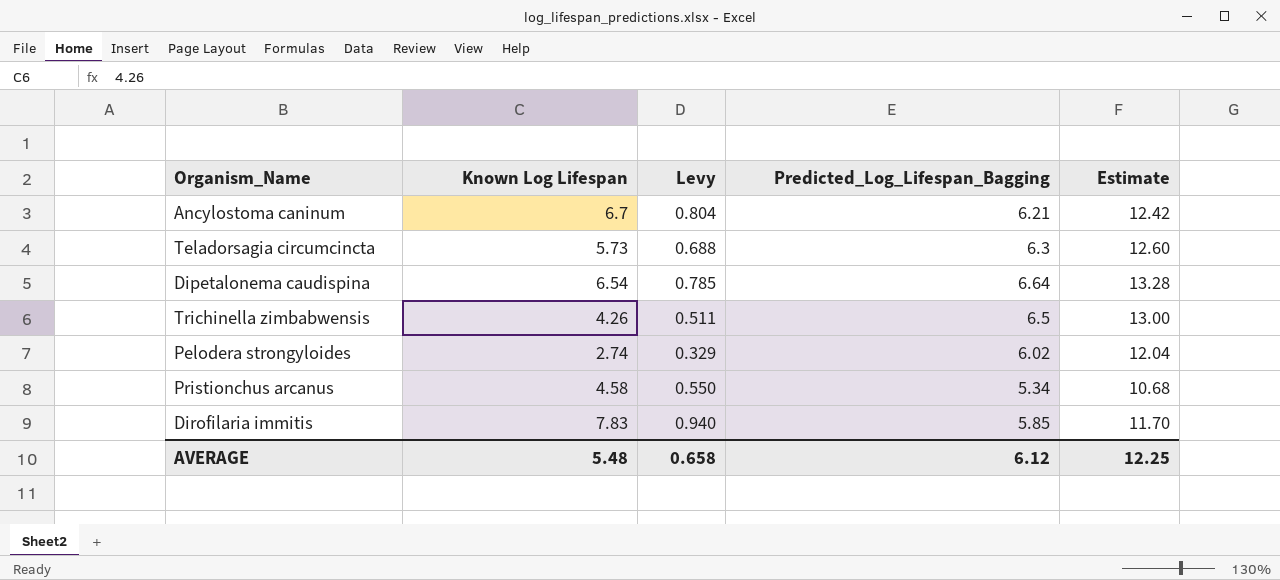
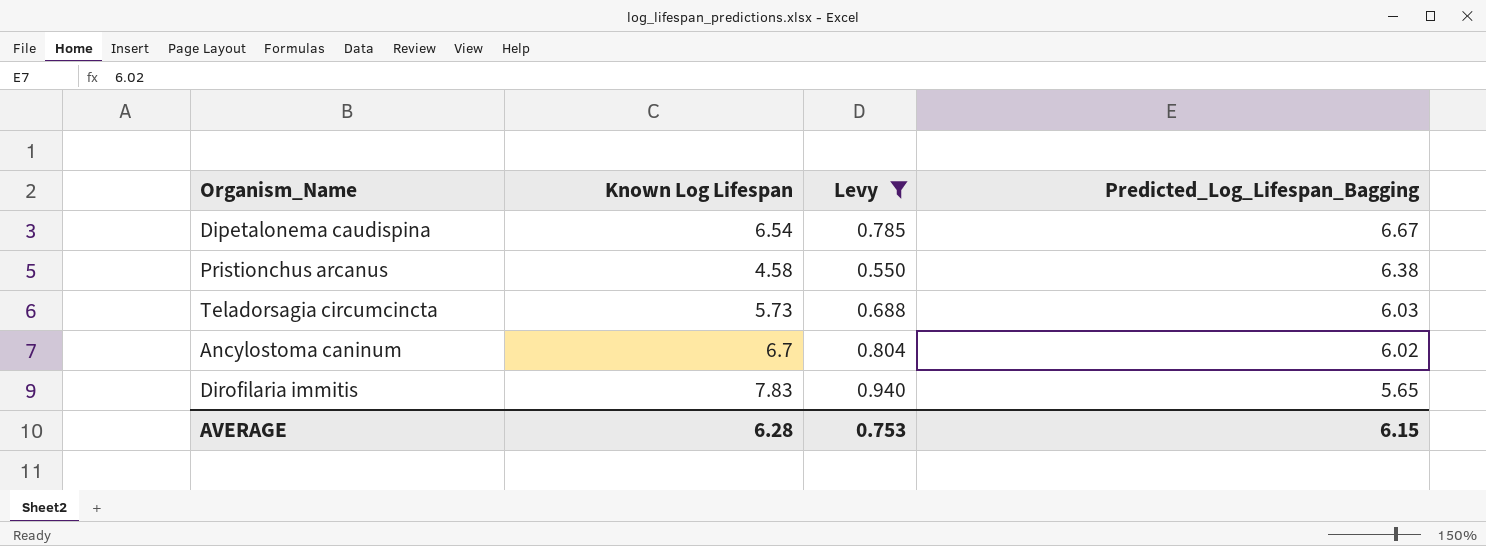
filter: none -> Levy >= 0.550
row order: none -> Predicted_Log_Lifespan_Bagging descending
column Estimate | formula: [Predicted_Log_Lifespan_Bagging] * 2 -> none
Dipetalonema caudispina | Predicted_Log_Lifespan_Bagging: 6.64 -> 6.67
Pristionchus arcanus | Predicted_Log_Lifespan_Bagging: 5.34 -> 6.38
Teladorsagia circumcincta | Predicted_Log_Lifespan_Bagging: 6.3 -> 6.03
Ancylostoma caninum | Predicted_Log_Lifespan_Bagging: 6.21 -> 6.02
Dirofilaria immitis | Predicted_Log_Lifespan_Bagging: 5.85 -> 5.65
AVERAGE | Known Log Lifespan: 5.48 -> 6.28
AVERAGE | Levy: 0.658 -> 0.753
AVERAGE | Predicted_Log_Lifespan_Bagging: 6.12 -> 6.15

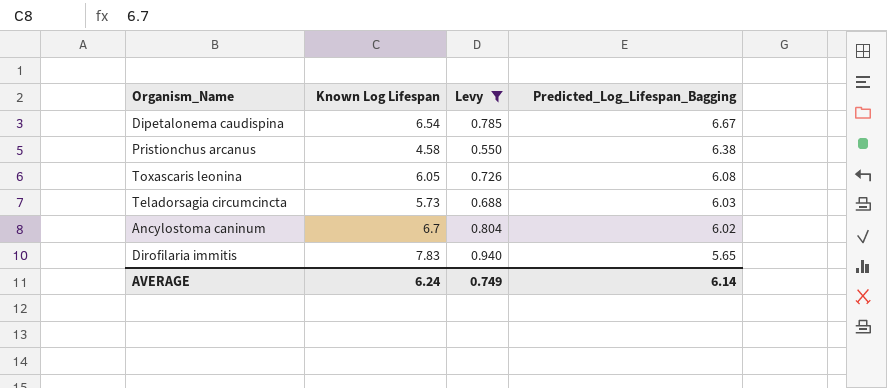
row Toxascaris leonina: none -> 6.05 | 0.726 | 6.08
AVERAGE | Known Log Lifespan: 6.28 -> 6.24
AVERAGE | Levy: 0.753 -> 0.749
AVERAGE | Predicted_Log_Lifespan_Bagging: 6.15 -> 6.14

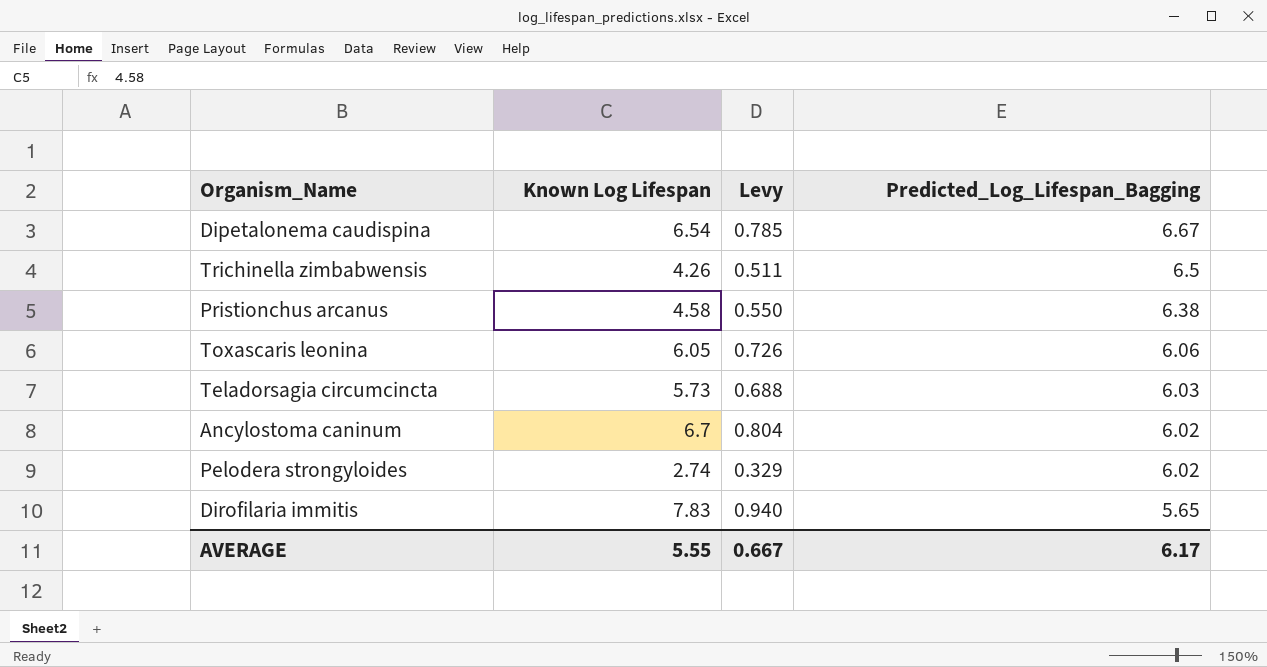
filter: Levy >= 0.550 -> none
Toxascaris leonina | Predicted_Log_Lifespan_Bagging: 6.08 -> 6.06
AVERAGE | Known Log Lifespan: 6.24 -> 5.55
AVERAGE | Levy: 0.749 -> 0.667
AVERAGE | Predicted_Log_Lifespan_Bagging: 6.14 -> 6.17

